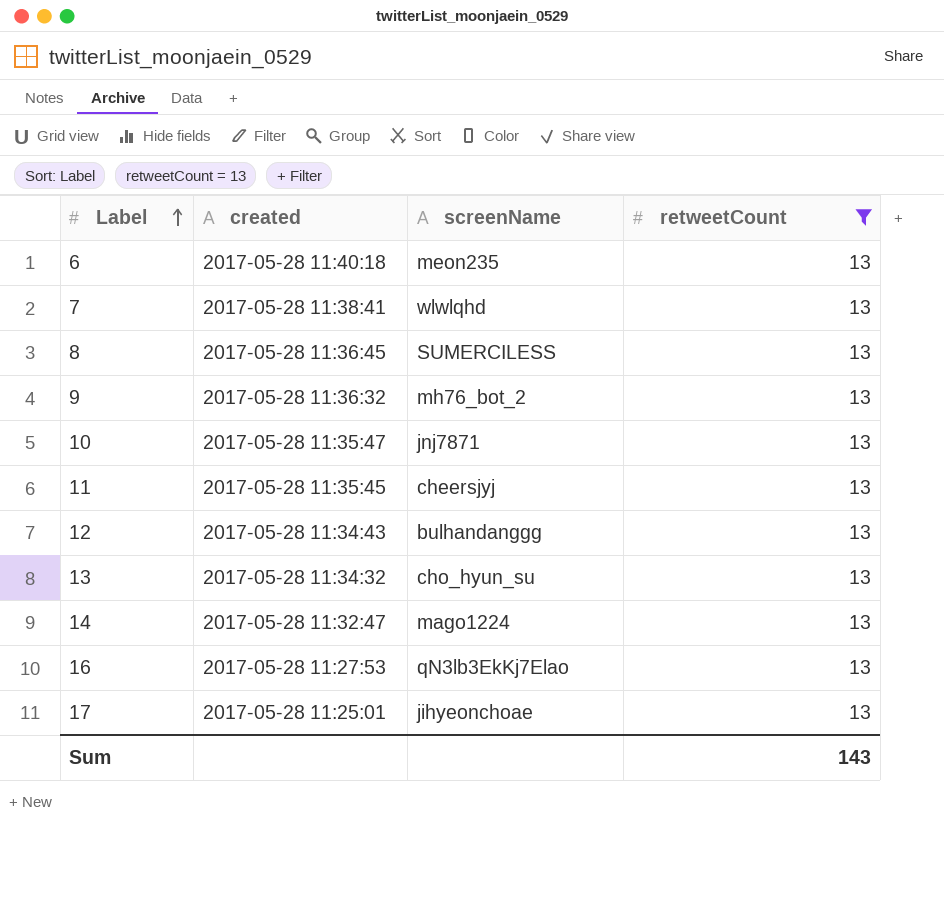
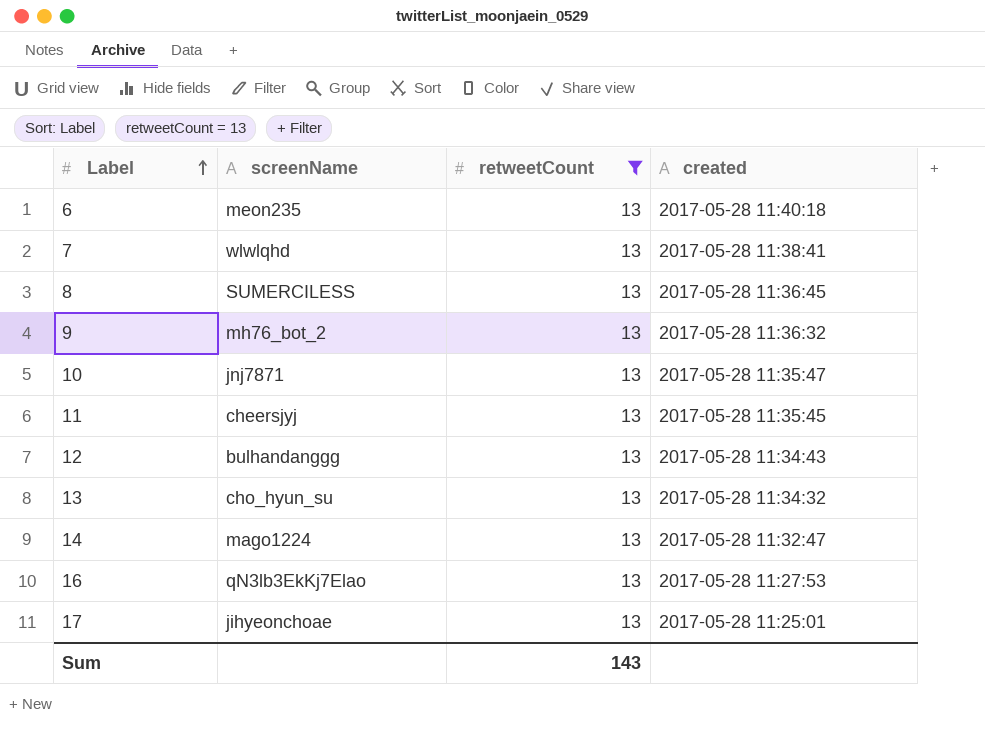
column created | position: 2 -> 4

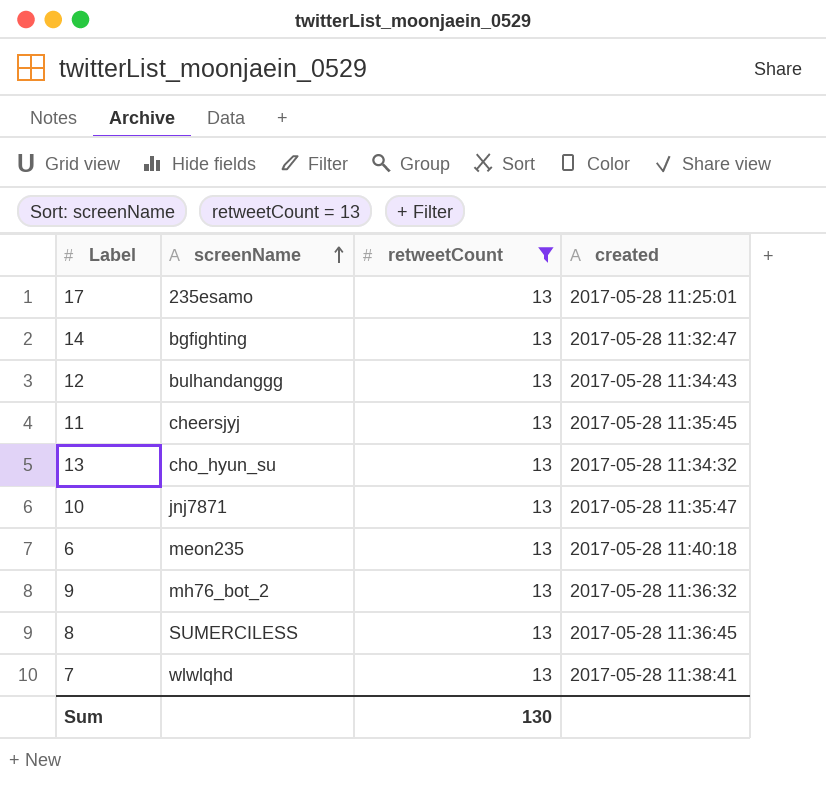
row order: Label ascending -> screenName ascending
row 16: qN3lb3EkKj7Elao | 13 | 2017-05-28 11:27:53 -> none
17 | screenName: jihyeonchoae -> 235esamo
14 | screenName: mago1224 -> bgfighting
Sum | retweetCount: 143 -> 130

